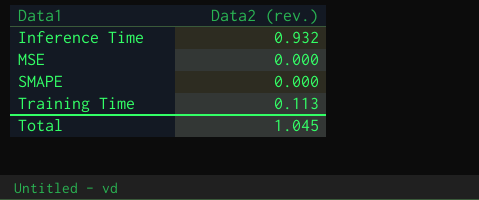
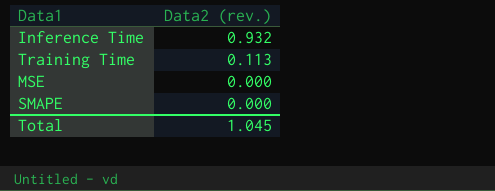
row order: Data1 ascending -> Data2 (rev.) descending

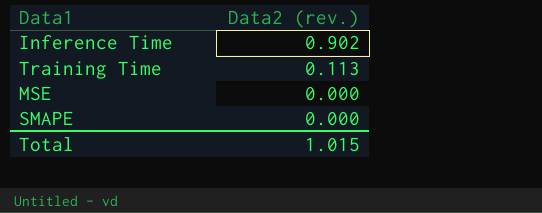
Inference Time | Data2 (rev.): 0.932 -> 0.902
Total | Data2 (rev.): 1.045 -> 1.015

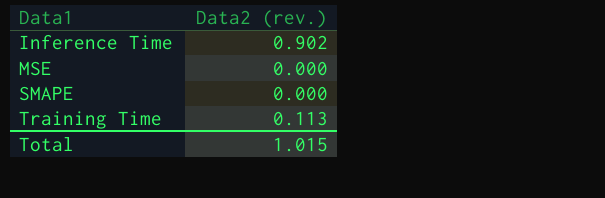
row order: Data2 (rev.) descending -> Data1 ascending

